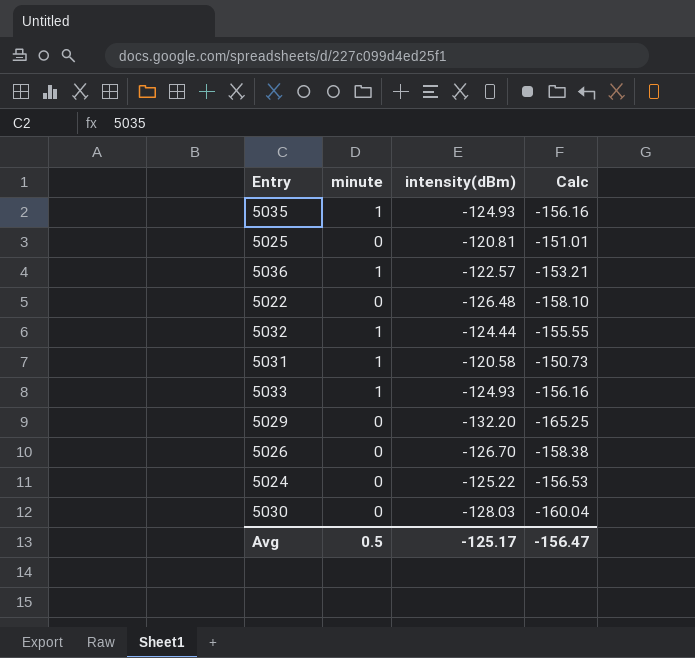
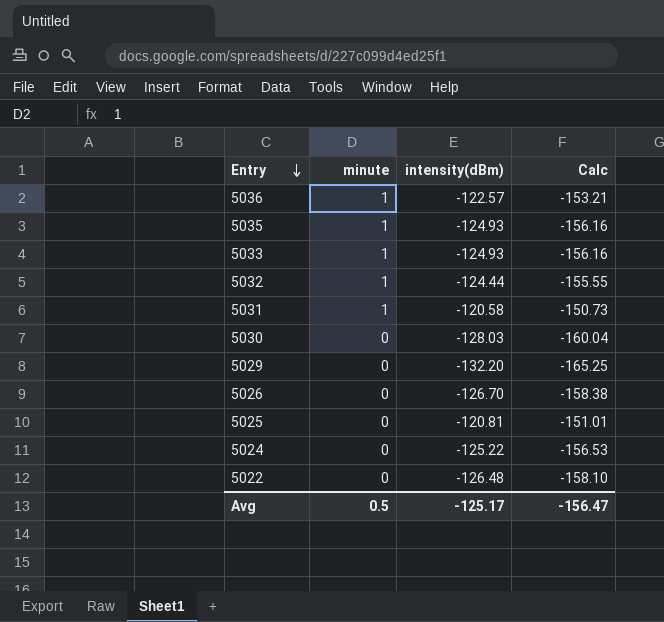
row order: none -> Entry descending

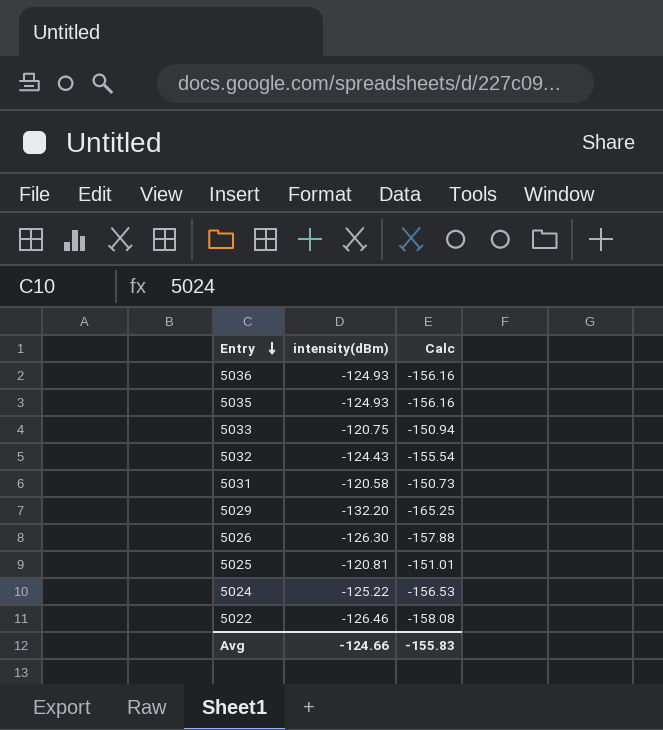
column minute | position: 2 -> none
row 5030: 0 | -128.03 | -160.04 -> none
5036 | intensity(dBm): -122.57 -> -124.93
5036 | Calc: -153.21 -> -156.16
5033 | intensity(dBm): -124.93 -> -120.75
5033 | Calc: -156.16 -> -150.94
5032 | intensity(dBm): -124.44 -> -124.43
5032 | Calc: -155.55 -> -155.54
5026 | intensity(dBm): -126.70 -> -126.30
5026 | Calc: -158.38 -> -157.88
5022 | intensity(dBm): -126.48 -> -126.46
5022 | Calc: -158.10 -> -158.08
Avg | intensity(dBm): -125.17 -> -124.66
Avg | Calc: -156.47 -> -155.83

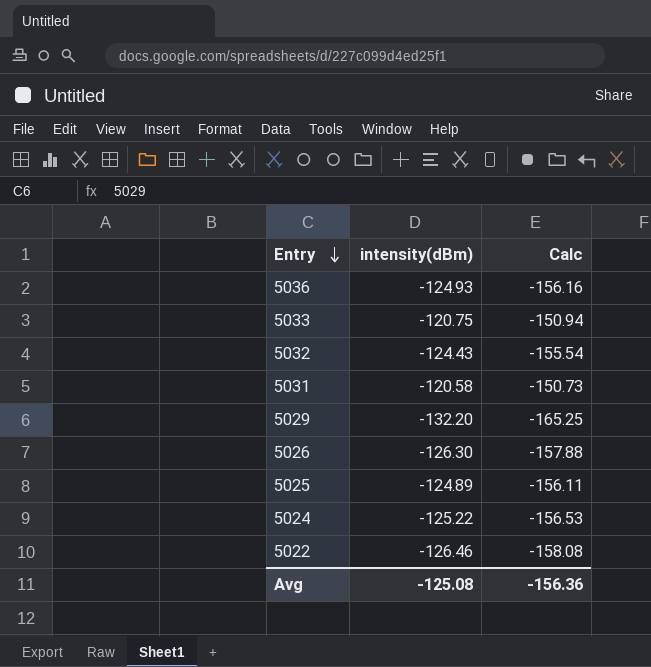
row 5035: -124.93 | -156.16 -> none
5025 | intensity(dBm): -120.81 -> -124.89
5025 | Calc: -151.01 -> -156.11
Avg | intensity(dBm): -124.66 -> -125.08
Avg | Calc: -155.83 -> -156.36

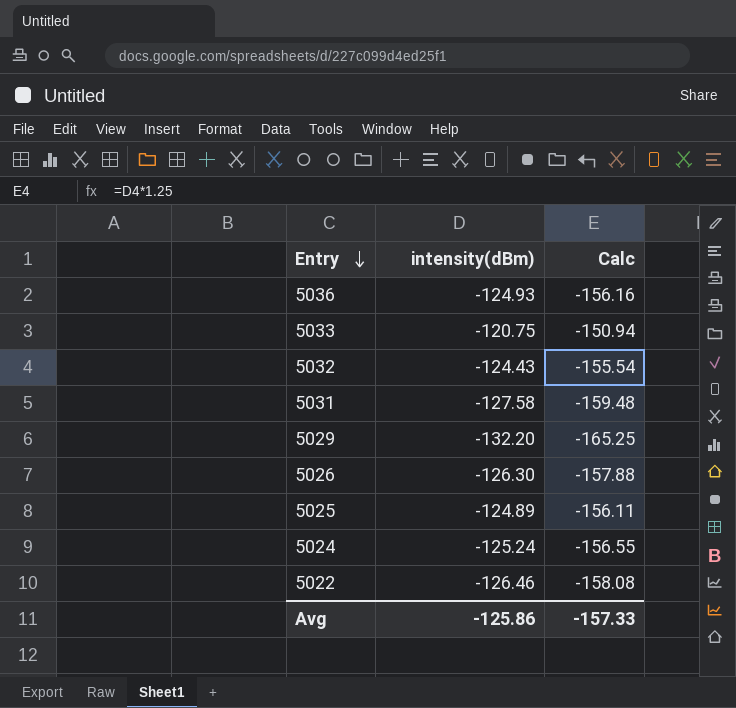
5031 | intensity(dBm): -120.58 -> -127.58
5031 | Calc: -150.73 -> -159.48
5024 | intensity(dBm): -125.22 -> -125.24
5024 | Calc: -156.53 -> -156.55
Avg | intensity(dBm): -125.08 -> -125.86
Avg | Calc: -156.36 -> -157.33

